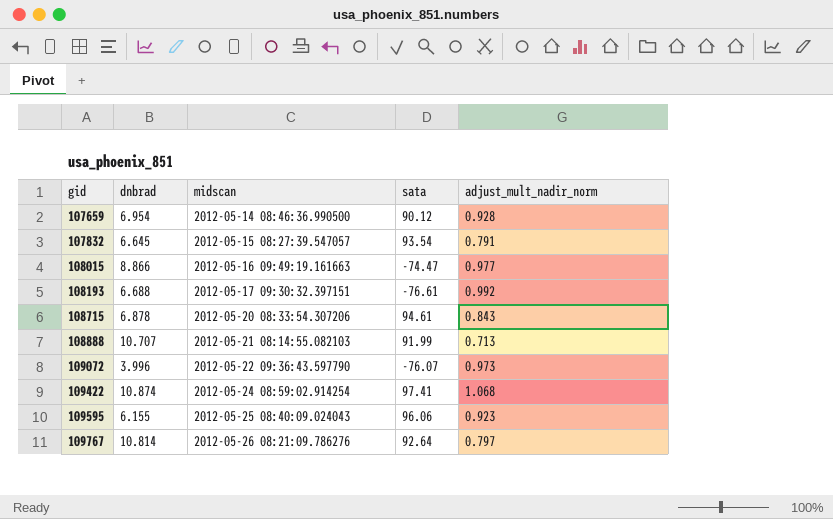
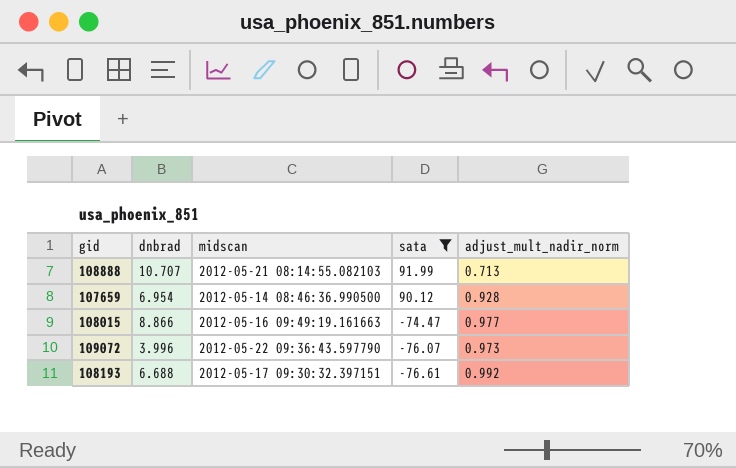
filter: none -> sata <= 91.99
row order: gid ascending -> sata descending

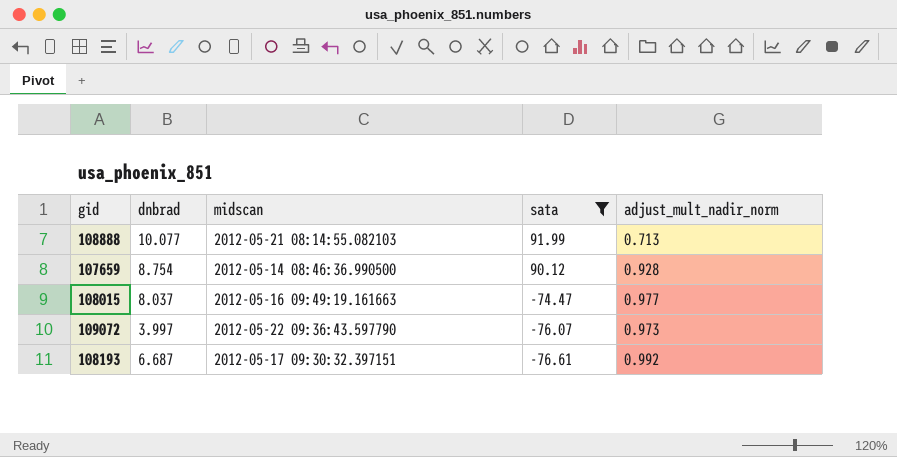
108888 | dnbrad: 10.707 -> 10.077
107659 | dnbrad: 6.954 -> 8.754
108015 | dnbrad: 8.866 -> 8.037
109072 | dnbrad: 3.996 -> 3.997
108193 | dnbrad: 6.688 -> 6.687

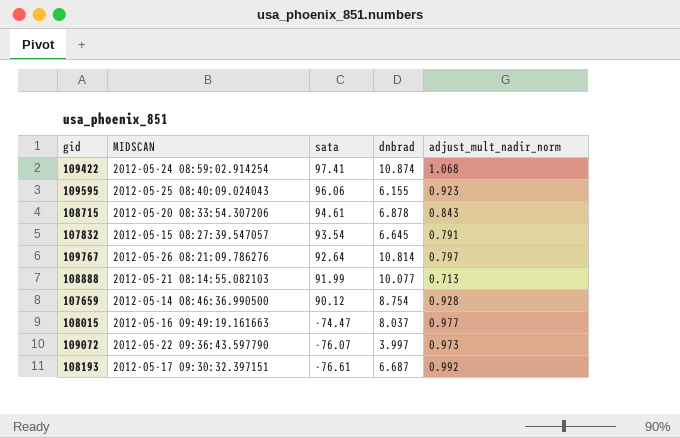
filter: sata <= 91.99 -> none
column name: midscan -> MIDSCAN
column dnbrad | position: 2 -> 4

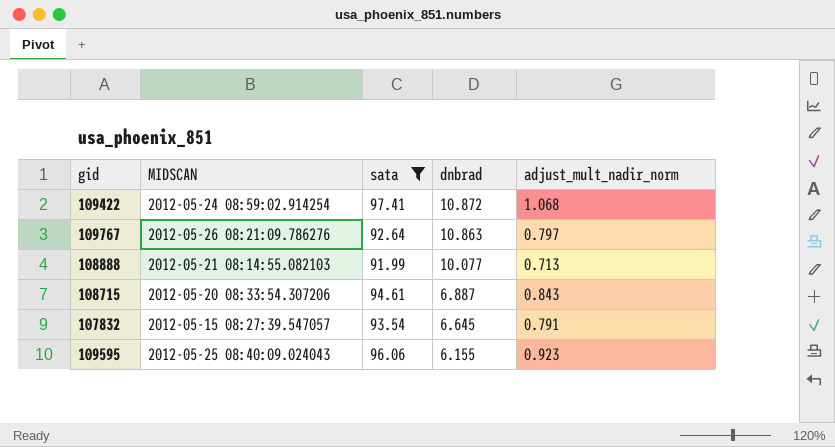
filter: none -> sata >= 91.99
row order: sata descending -> dnbrad descending
109422 | dnbrad: 10.874 -> 10.872
109767 | dnbrad: 10.814 -> 10.863
108715 | dnbrad: 6.878 -> 6.887

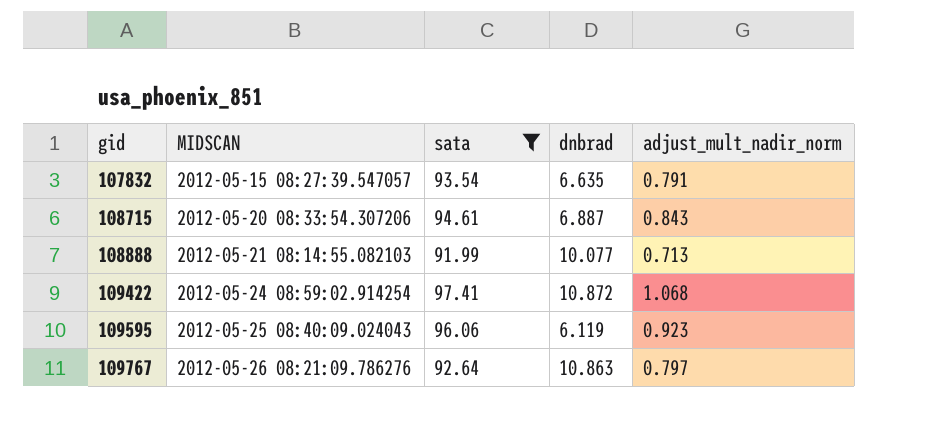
row order: dnbrad descending -> gid ascending
107832 | dnbrad: 6.645 -> 6.635
109595 | dnbrad: 6.155 -> 6.119

